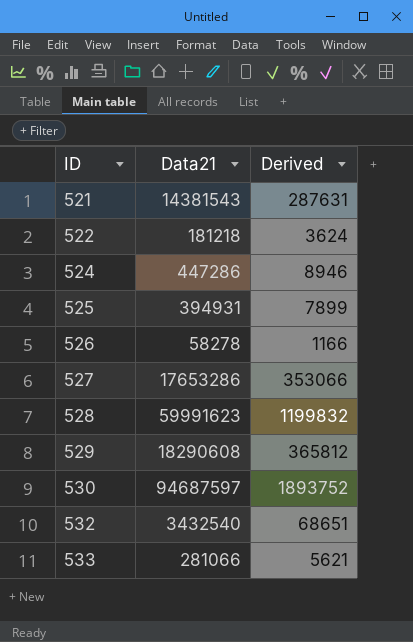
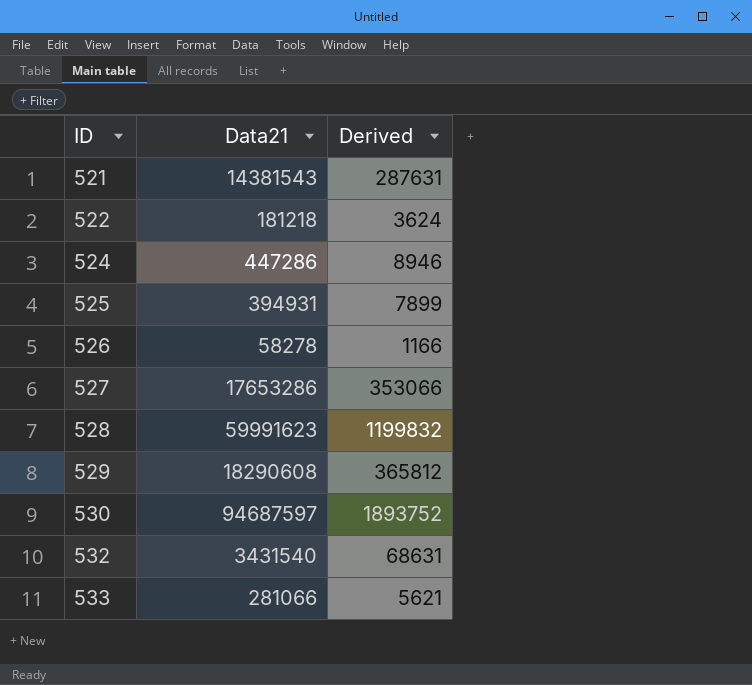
532 | Data21: 3432540 -> 3431540
532 | Derived: 68651 -> 68631

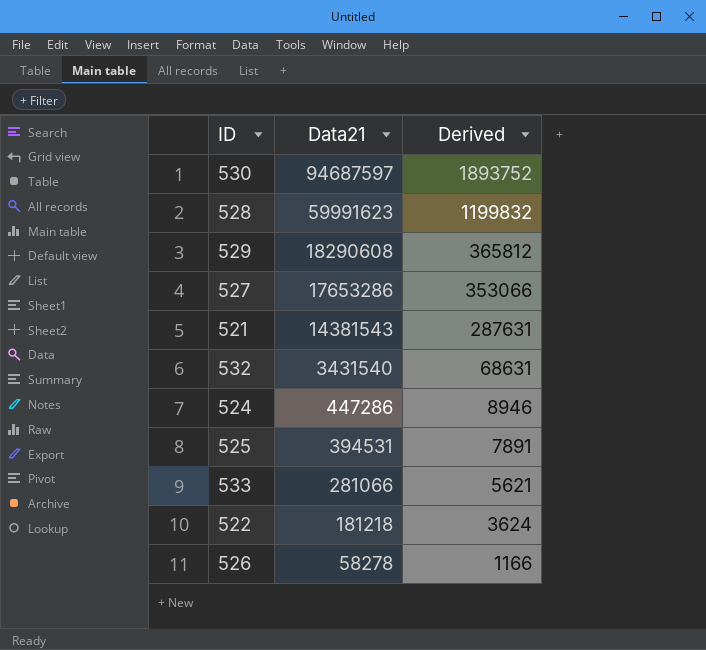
row order: ID ascending -> Data21 descending
525 | Data21: 394931 -> 394531
525 | Derived: 7899 -> 7891

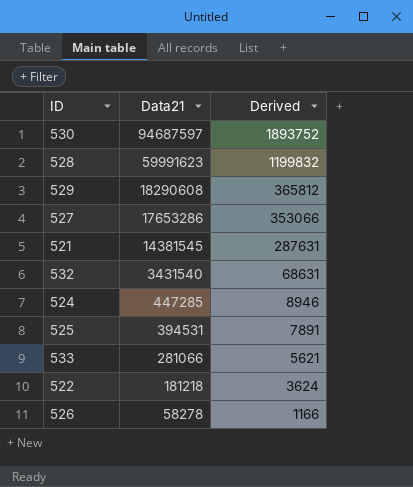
521 | Data21: 14381543 -> 14381545
524 | Data21: 447286 -> 447285

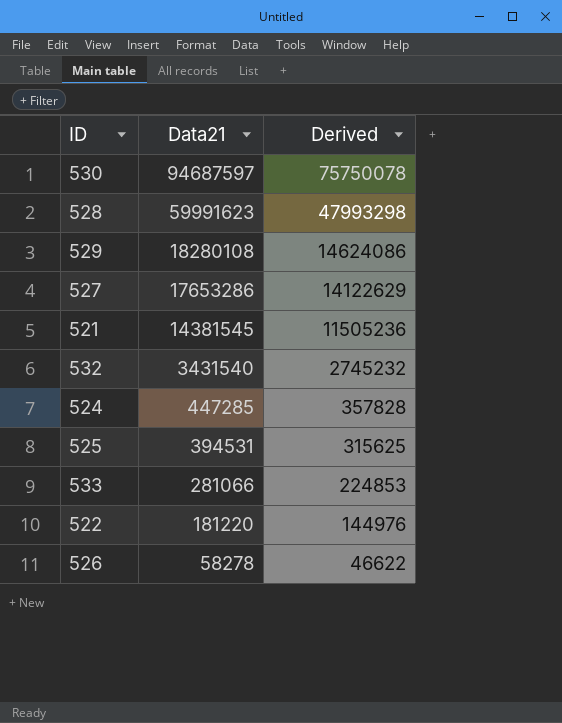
column Derived | formula: [Data21] * 0.02 -> [Data21] * 0.8
529 | Data21: 18290608 -> 18280108
522 | Data21: 181218 -> 181220

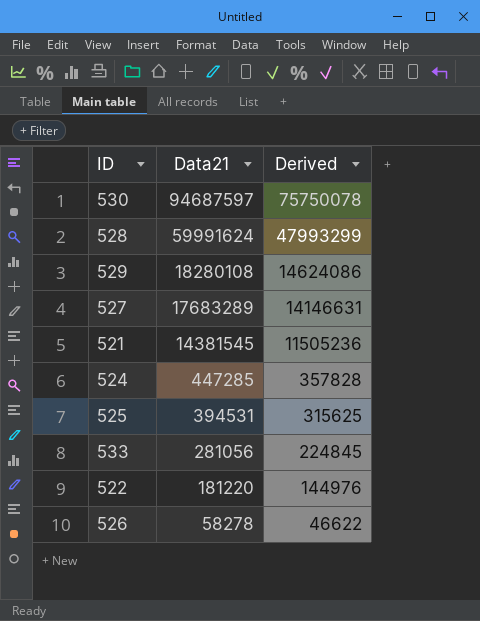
row 532: 3431540 | 2745232 -> none
528 | Data21: 59991623 -> 59991624
528 | Derived: 47993298 -> 47993299
527 | Data21: 17653286 -> 17683289
527 | Derived: 14122629 -> 14146631
533 | Data21: 281066 -> 281056
533 | Derived: 224853 -> 224845

